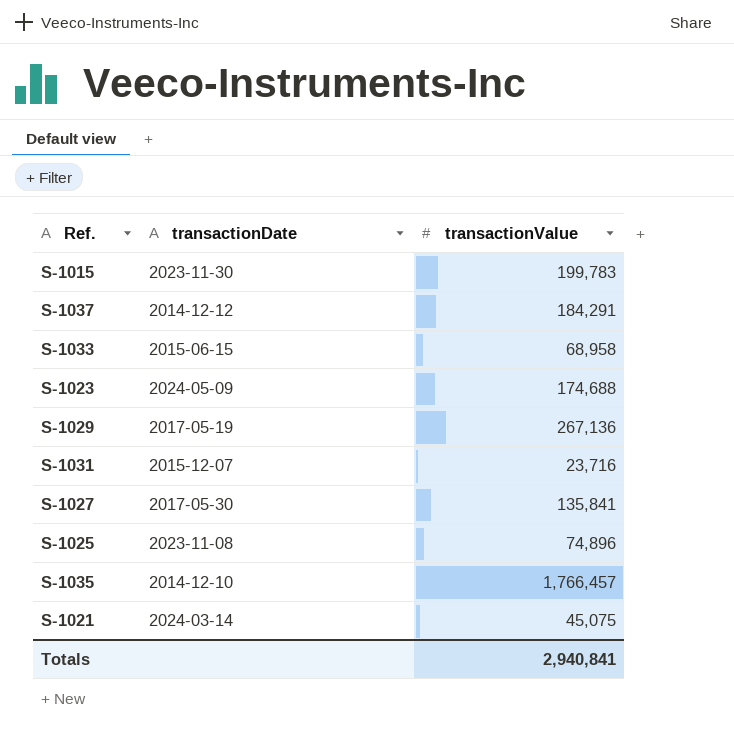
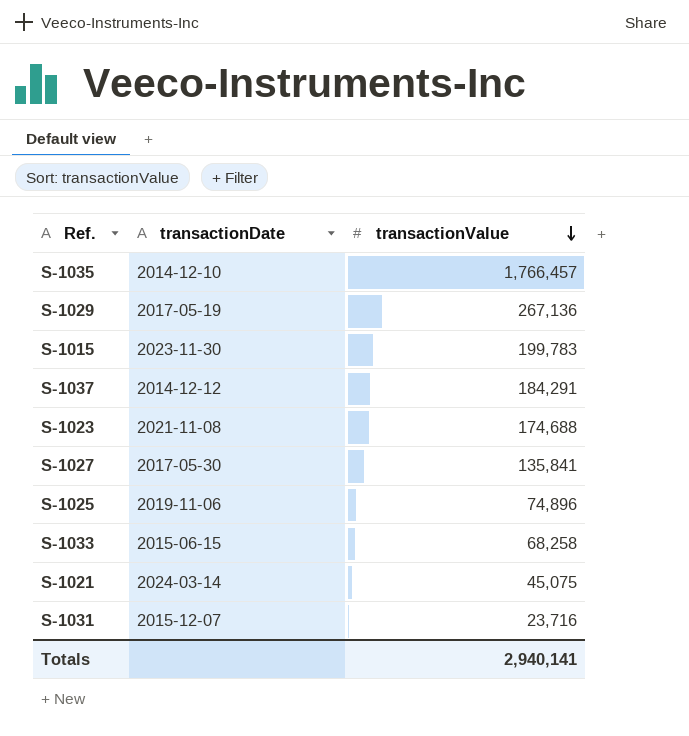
row order: none -> transactionValue descending
S-1023 | transactionDate: 2024-05-09 -> 2021-11-08
S-1025 | transactionDate: 2023-11-08 -> 2019-11-06
S-1033 | transactionValue: 68,958 -> 68,258
Totals | transactionValue: 2,940,841 -> 2,940,141

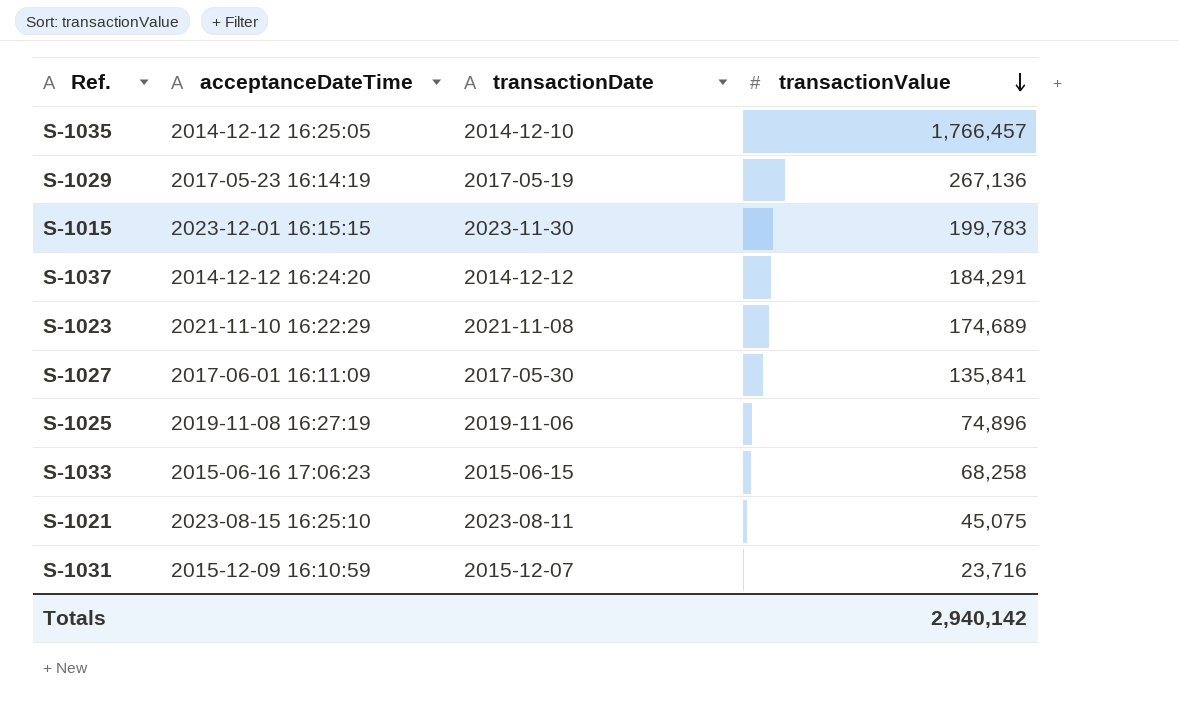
column acceptanceDateTime | position: none -> 2
S-1023 | transactionValue: 174,688 -> 174,689
S-1021 | transactionDate: 2024-03-14 -> 2023-08-11
Totals | transactionValue: 2,940,141 -> 2,940,142

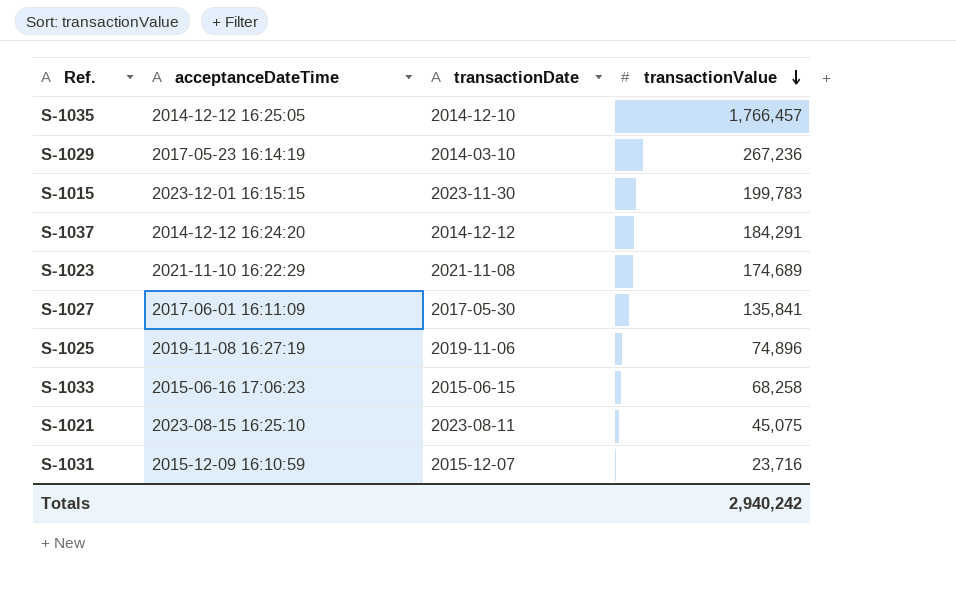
S-1029 | transactionDate: 2017-05-19 -> 2014-03-10
S-1029 | transactionValue: 267,136 -> 267,236
Totals | transactionValue: 2,940,142 -> 2,940,242

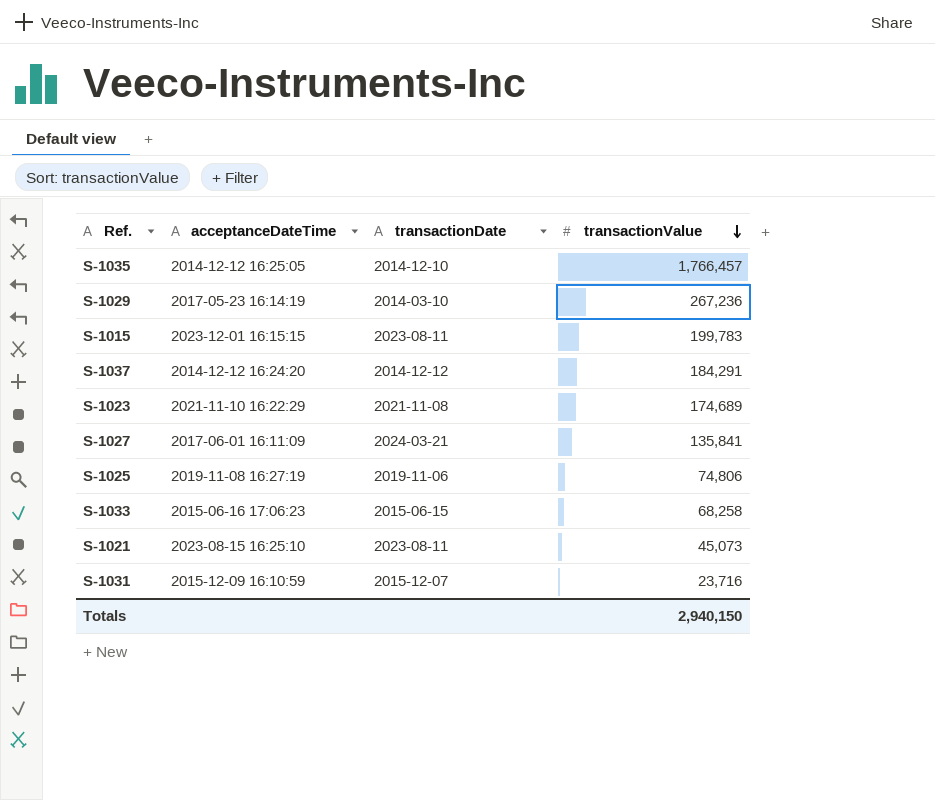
S-1015 | transactionDate: 2023-11-30 -> 2023-08-11
S-1027 | transactionDate: 2017-05-30 -> 2024-03-21
S-1025 | transactionValue: 74,896 -> 74,806
S-1021 | transactionValue: 45,075 -> 45,073
Totals | transactionValue: 2,940,242 -> 2,940,150

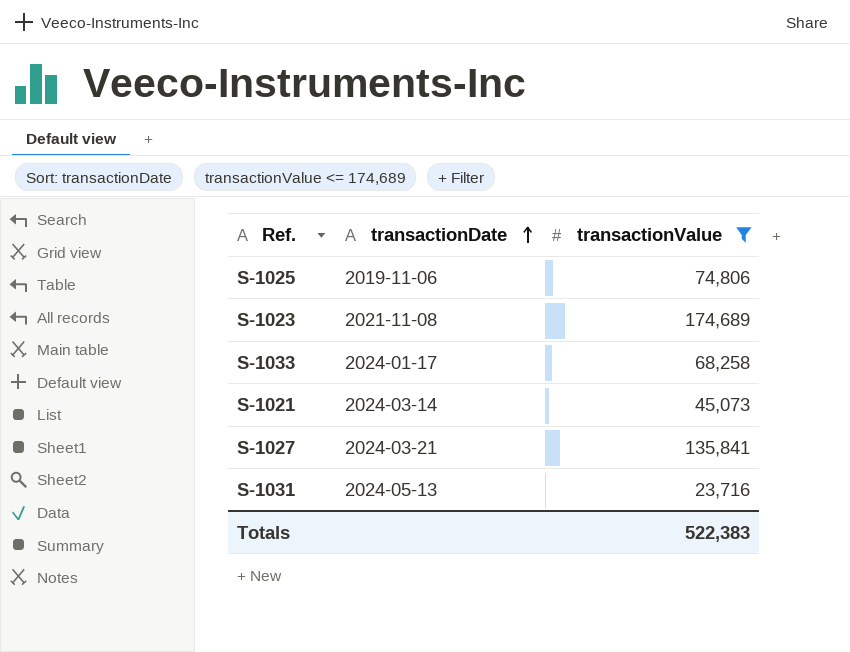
filter: none -> transactionValue <= 174,689
row order: transactionValue descending -> transactionDate ascending
column acceptanceDateTime | position: 2 -> none
S-1033 | transactionDate: 2015-06-15 -> 2024-01-17
S-1021 | transactionDate: 2023-08-11 -> 2024-03-14
S-1031 | transactionDate: 2015-12-07 -> 2024-05-13
Totals | transactionValue: 2,940,150 -> 522,383

